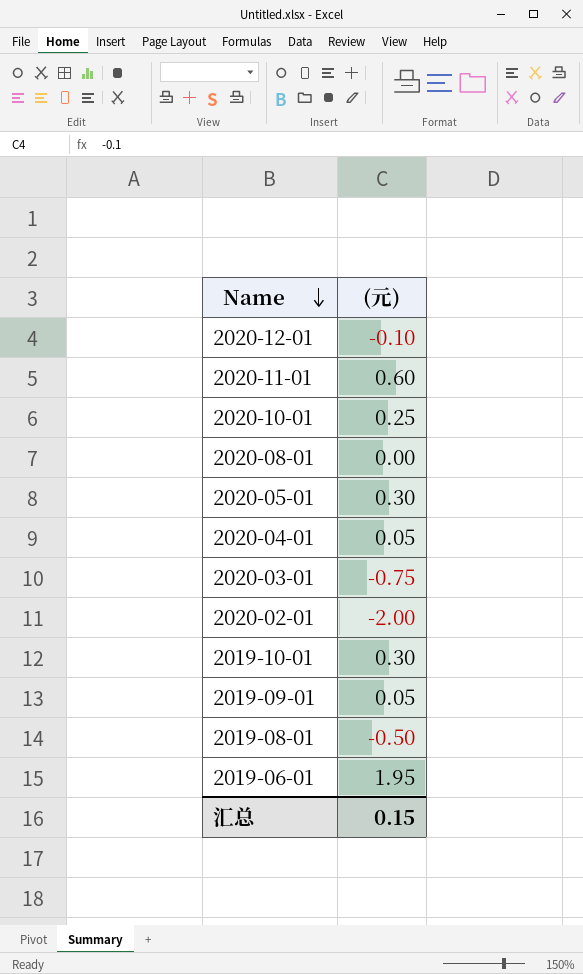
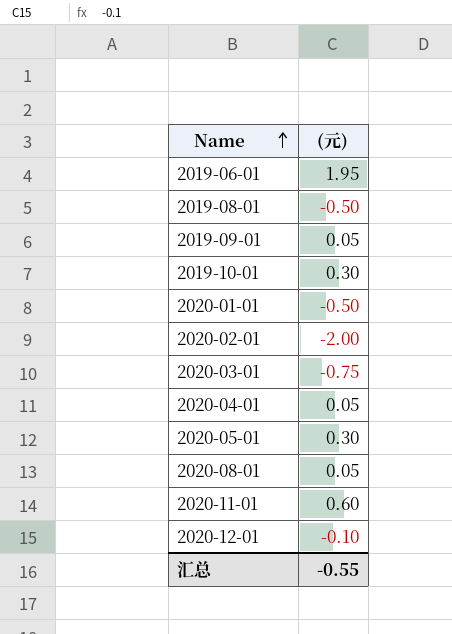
row order: Name descending -> Name ascending
row 2020-10-01: 0.25 -> none
row 2020-01-01: none -> -0.50
2020-08-01 | (元): 0.00 -> 0.05
汇总 | (元): 0.15 -> -0.55

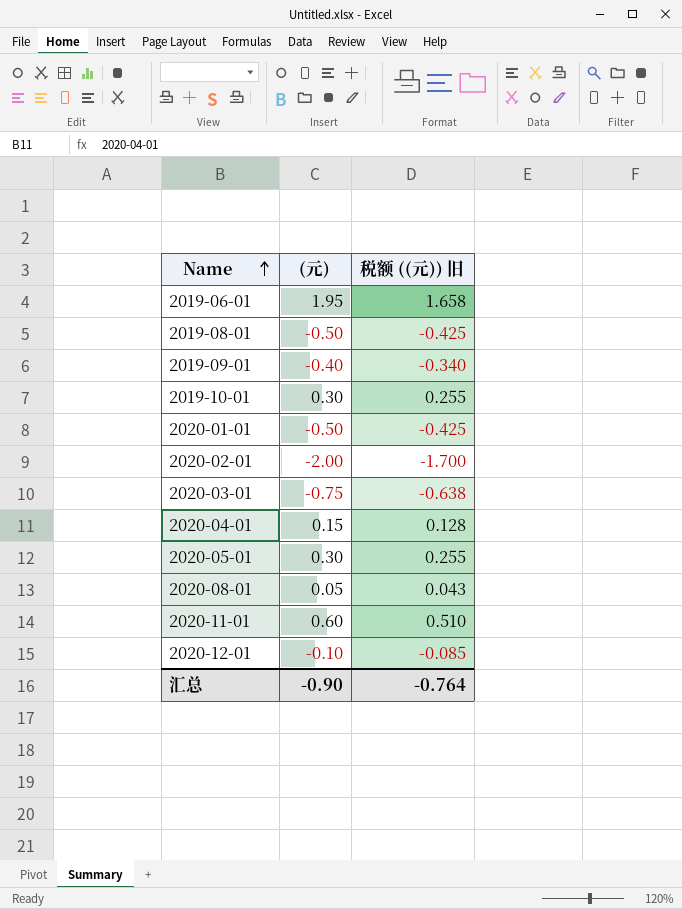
column 税额 ((元)) 旧 | formula: none -> [(元)] * 0.85
2019-09-01 | (元): 0.05 -> -0.40
2020-04-01 | (元): 0.05 -> 0.15
汇总 | (元): -0.55 -> -0.90

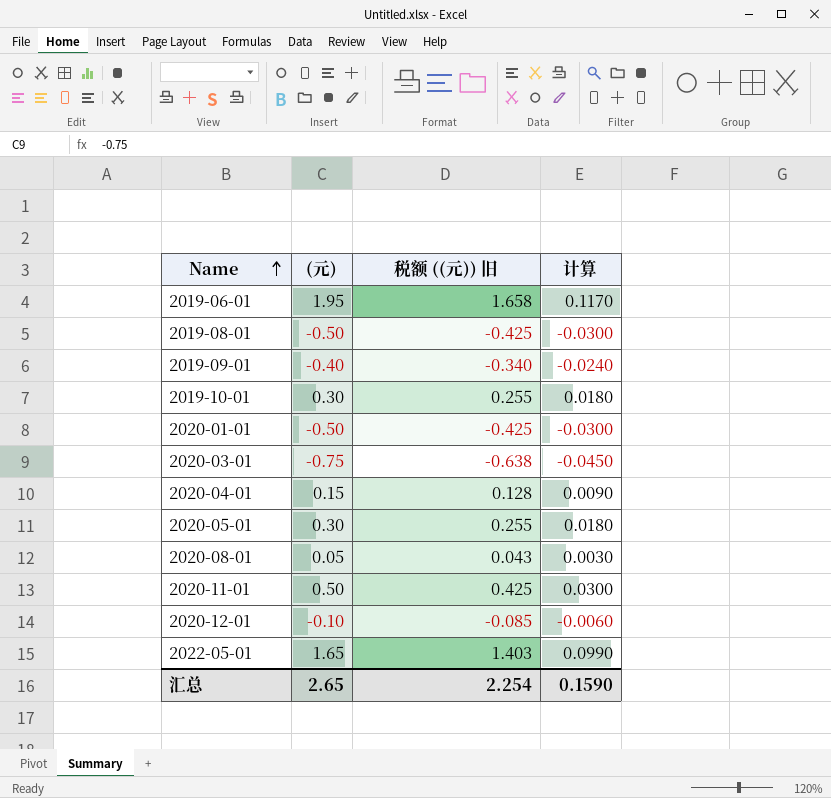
column 计算 | formula: none -> [(元)] * 0.06
row 2020-02-01: -2.00 | -1.700 -> none
2020-11-01 | (元): 0.60 -> 0.50
2020-11-01 | 税额 ((元)) 旧: 0.510 -> 0.425
row 2022-05-01: none -> 1.65 | 1.403 | 0.0990
汇总 | (元): -0.90 -> 2.65
汇总 | 税额 ((元)) 旧: -0.764 -> 2.254

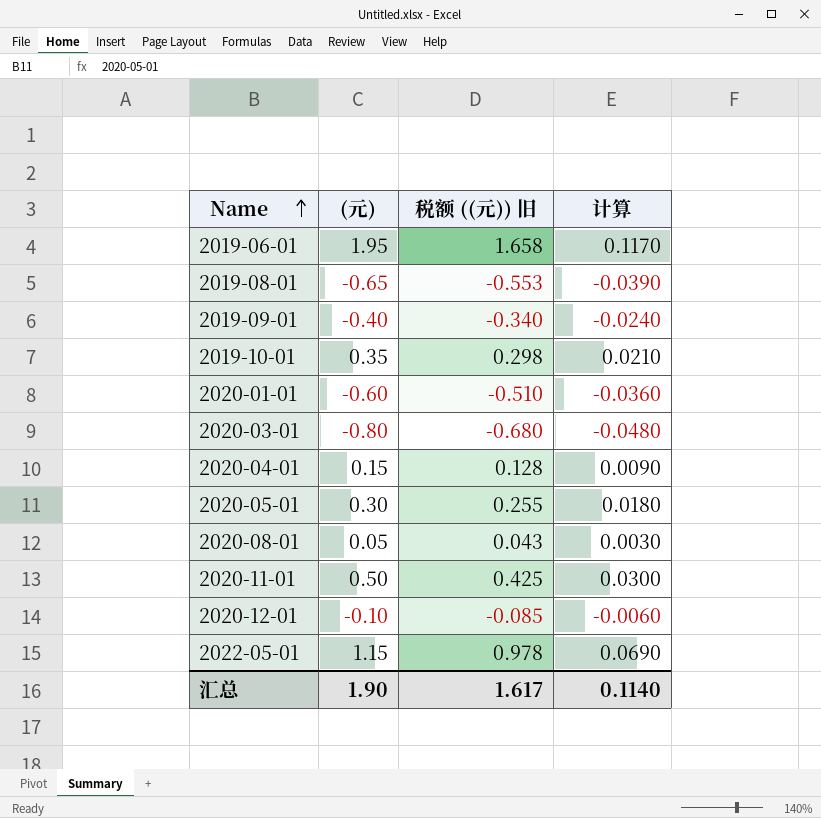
2019-08-01 | (元): -0.50 -> -0.65
2019-08-01 | 税额 ((元)) 旧: -0.425 -> -0.553
2019-08-01 | 计算: -0.0300 -> -0.0390
2019-10-01 | (元): 0.30 -> 0.35
2019-10-01 | 税额 ((元)) 旧: 0.255 -> 0.298
2019-10-01 | 计算: 0.0180 -> 0.0210
2020-01-01 | (元): -0.50 -> -0.60
2020-01-01 | 税额 ((元)) 旧: -0.425 -> -0.510
2020-01-01 | 计算: -0.0300 -> -0.0360
2020-03-01 | (元): -0.75 -> -0.80
2020-03-01 | 税额 ((元)) 旧: -0.638 -> -0.680
2020-03-01 | 计算: -0.0450 -> -0.0480
2022-05-01 | (元): 1.65 -> 1.15
2022-05-01 | 税额 ((元)) 旧: 1.403 -> 0.978
2022-05-01 | 计算: 0.0990 -> 0.0690
汇总 | (元): 2.65 -> 1.90
汇总 | 税额 ((元)) 旧: 2.254 -> 1.617
汇总 | 计算: 0.1590 -> 0.1140

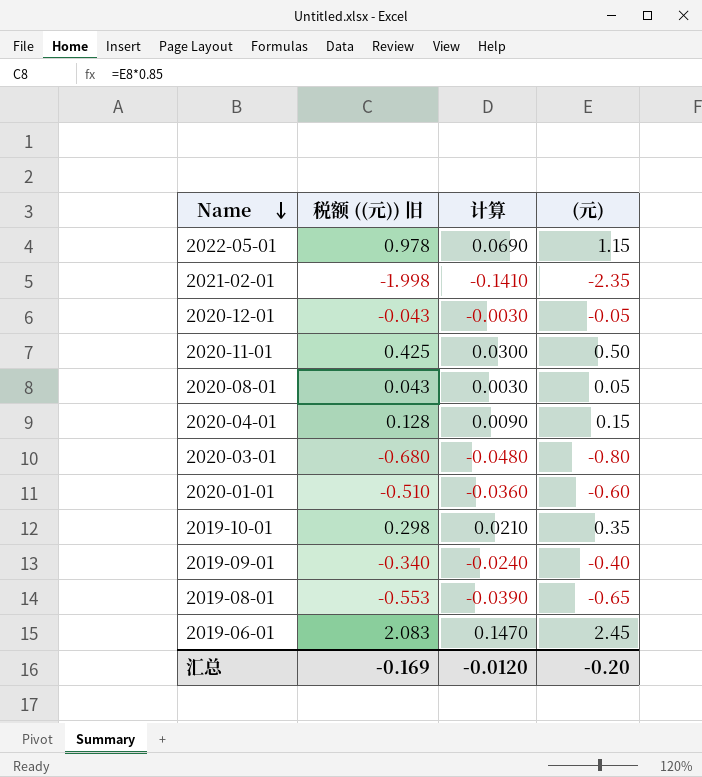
row order: Name ascending -> Name descending
column (元) | position: 2 -> 4
row 2020-05-01: 0.30 | 0.255 | 0.0180 -> none
row 2021-02-01: none -> -1.998 | -0.1410 | -2.35
2020-12-01 | 税额 ((元)) 旧: -0.085 -> -0.043
2020-12-01 | 计算: -0.0060 -> -0.0030
2020-12-01 | (元): -0.10 -> -0.05
2019-06-01 | 税额 ((元)) 旧: 1.658 -> 2.083
2019-06-01 | 计算: 0.1170 -> 0.1470
2019-06-01 | (元): 1.95 -> 2.45
汇总 | 税额 ((元)) 旧: 1.617 -> -0.169
汇总 | 计算: 0.1140 -> -0.0120
汇总 | (元): 1.90 -> -0.20

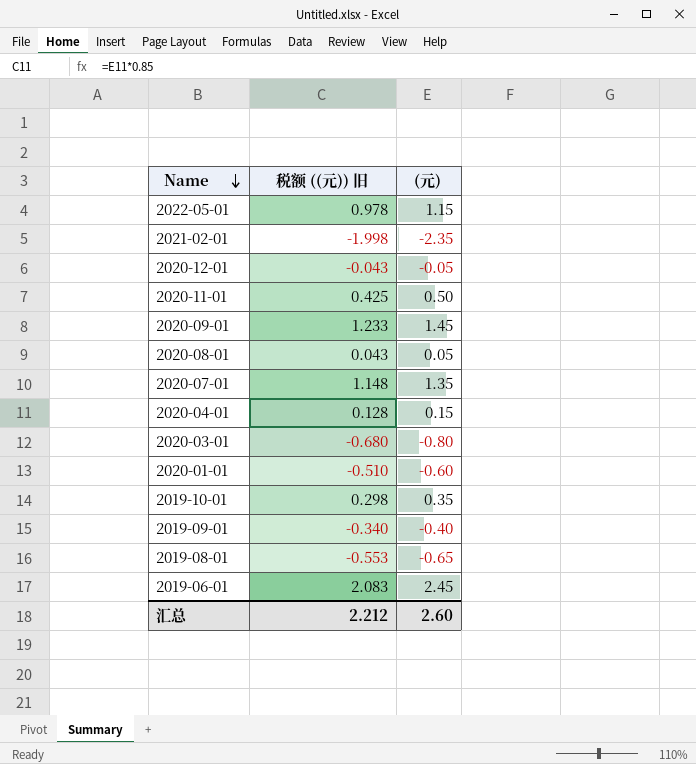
column 计算 | formula: [(元)] * 0.06 -> none
row 2020-09-01: none -> 1.233 | 1.45
row 2020-07-01: none -> 1.148 | 1.35
汇总 | 税额 ((元)) 旧: -0.169 -> 2.212
汇总 | (元): -0.20 -> 2.60

